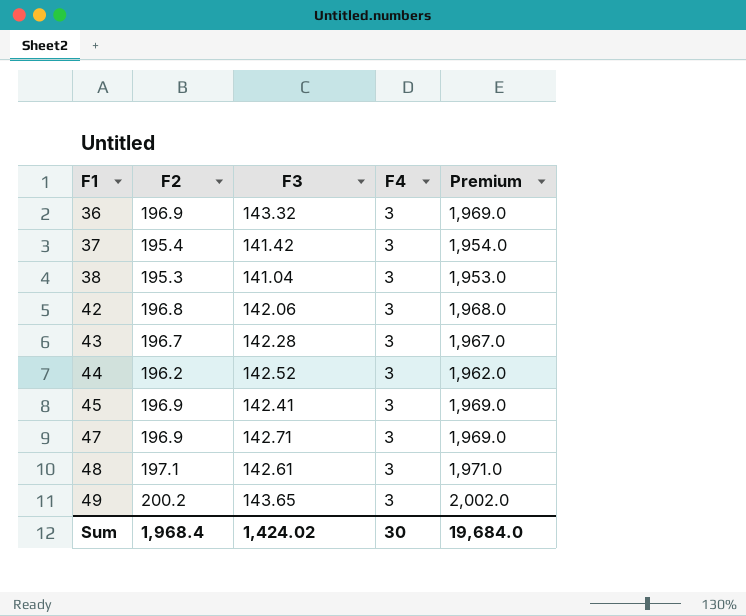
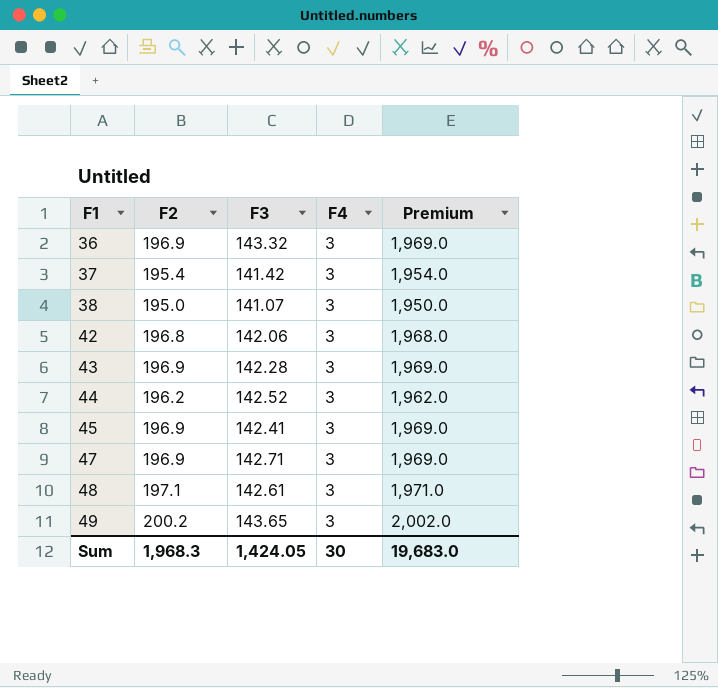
38 | F2: 195.3 -> 195.0
38 | F3: 141.04 -> 141.07
38 | Premium: 1,953.0 -> 1,950.0
43 | F2: 196.7 -> 196.9
43 | Premium: 1,967.0 -> 1,969.0
Sum | F2: 1,968.4 -> 1,968.3
Sum | F3: 1,424.02 -> 1,424.05
Sum | Premium: 19,684.0 -> 19,683.0

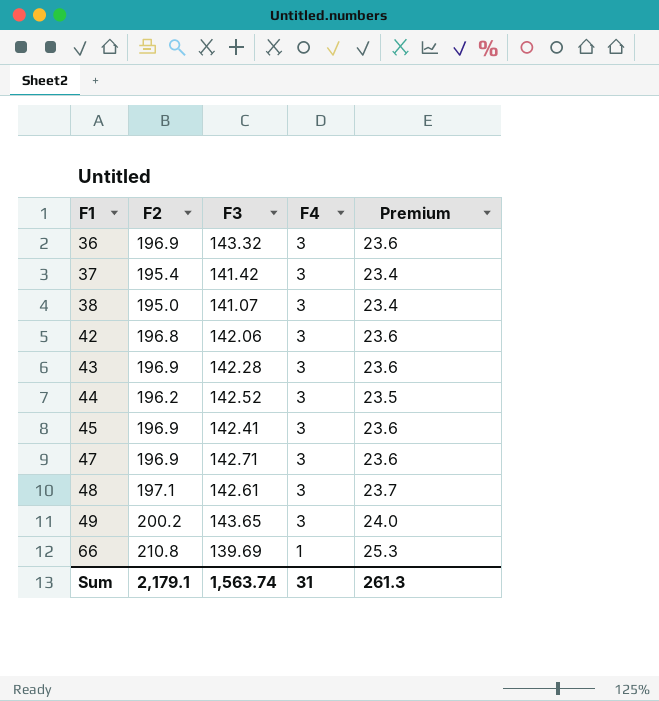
column Premium | formula: [F2] * 10 -> [F2] * 0.12
row 66: none -> 210.8 | 139.69 | 1 | 25.3
Sum | F2: 1,968.3 -> 2,179.1
Sum | F3: 1,424.05 -> 1,563.74
Sum | F4: 30 -> 31
Sum | Premium: 19,683.0 -> 261.3

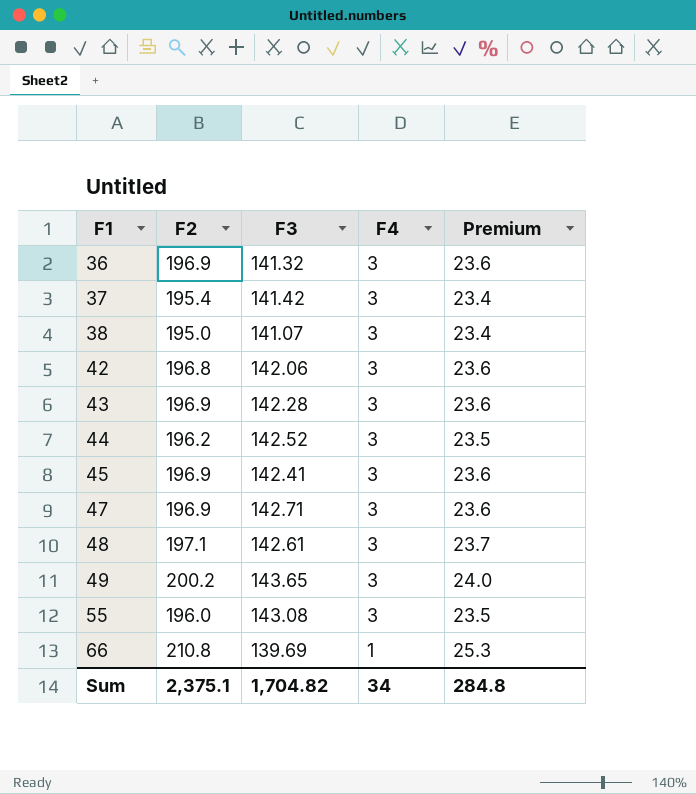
36 | F3: 143.32 -> 141.32
row 55: none -> 196.0 | 143.08 | 3 | 23.5
Sum | F2: 2,179.1 -> 2,375.1
Sum | F3: 1,563.74 -> 1,704.82
Sum | F4: 31 -> 34
Sum | Premium: 261.3 -> 284.8

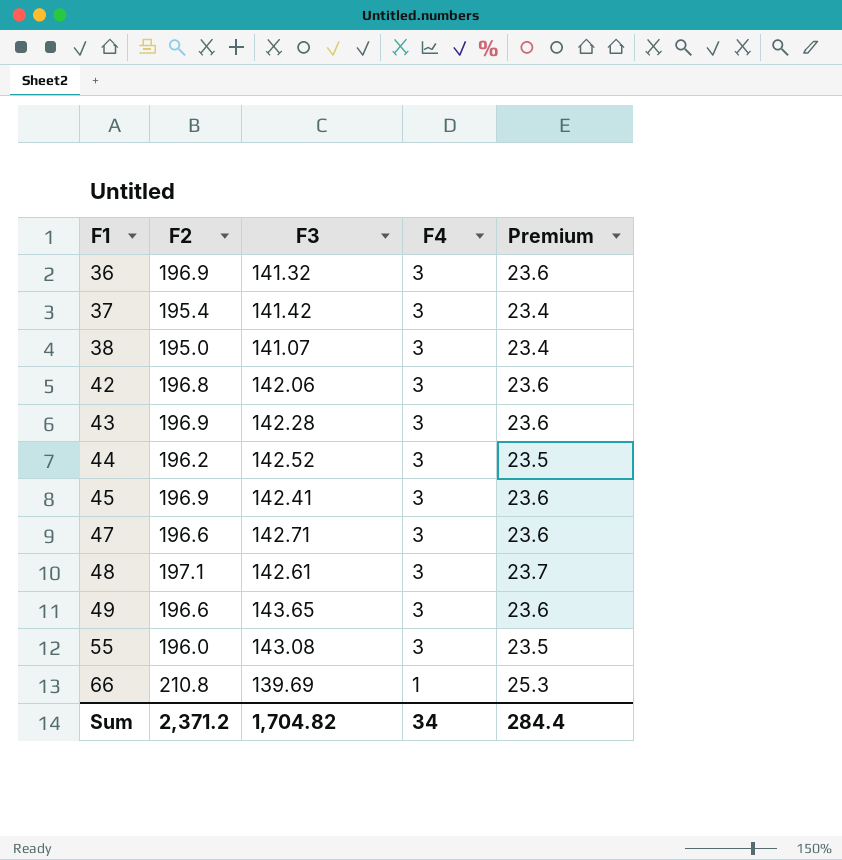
47 | F2: 196.9 -> 196.6
49 | F2: 200.2 -> 196.6
49 | Premium: 24.0 -> 23.6
Sum | F2: 2,375.1 -> 2,371.2
Sum | Premium: 284.8 -> 284.4

